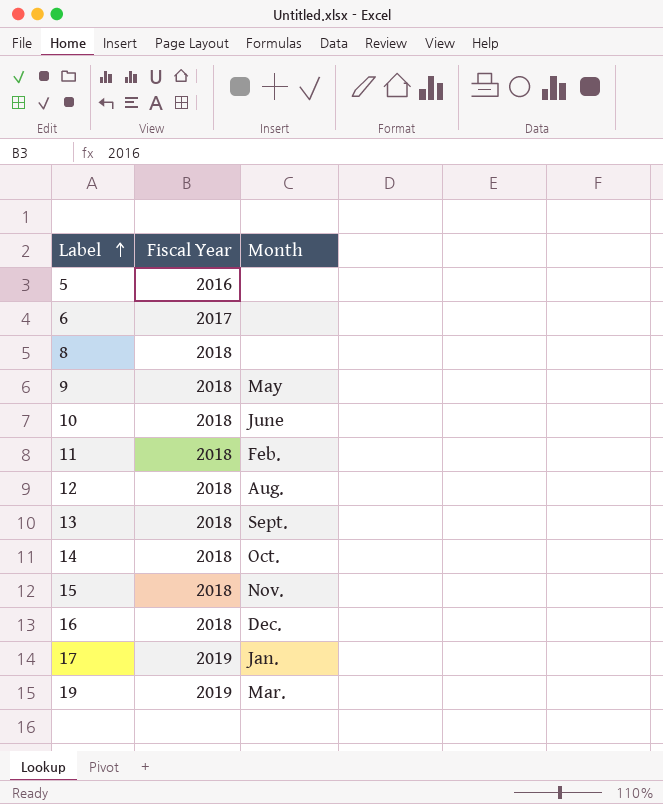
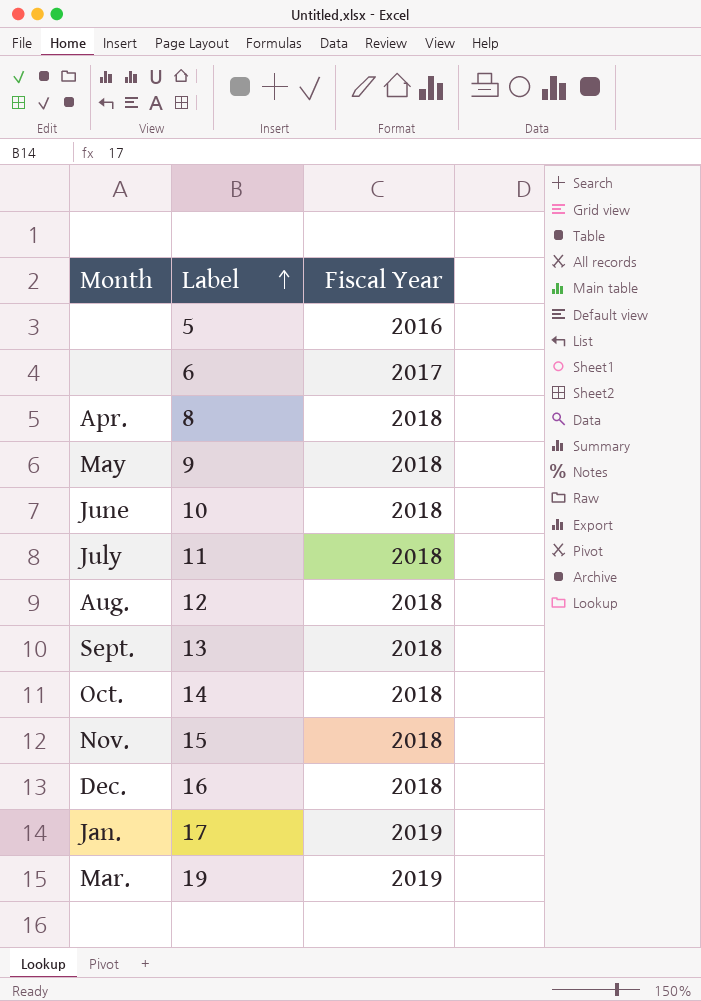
column Month | position: 3 -> 1
8 | Month: none -> Apr.
11 | Month: Feb. -> July

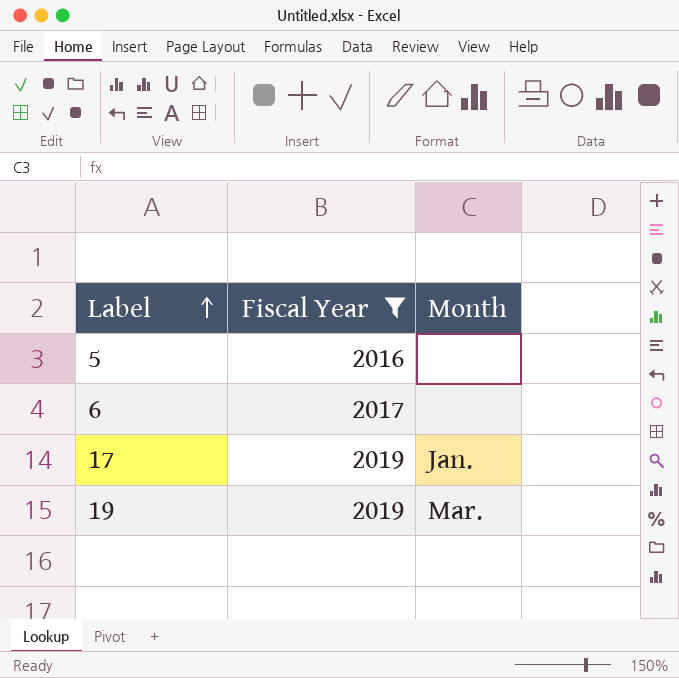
filter: none -> Fiscal Year != 2018
column Month | position: 1 -> 3

